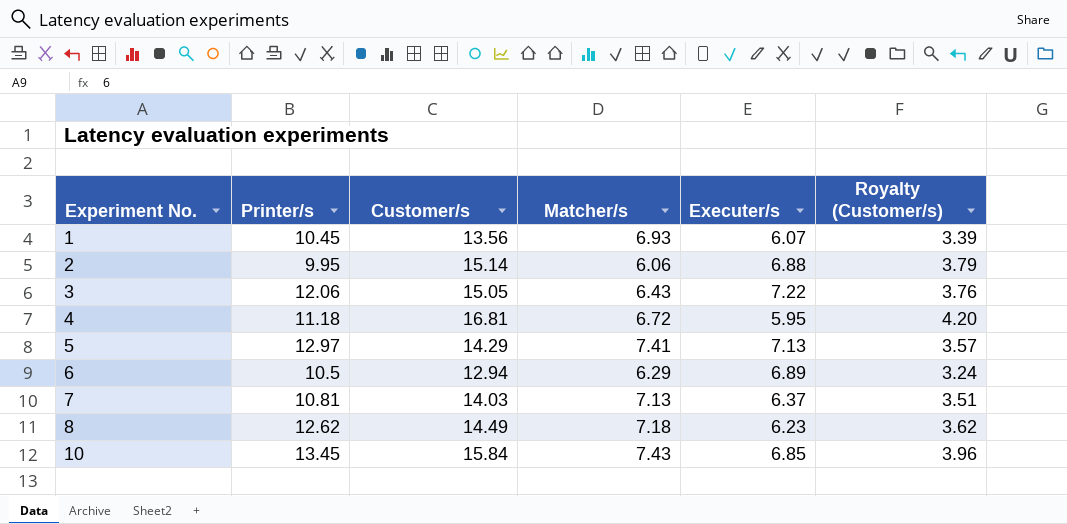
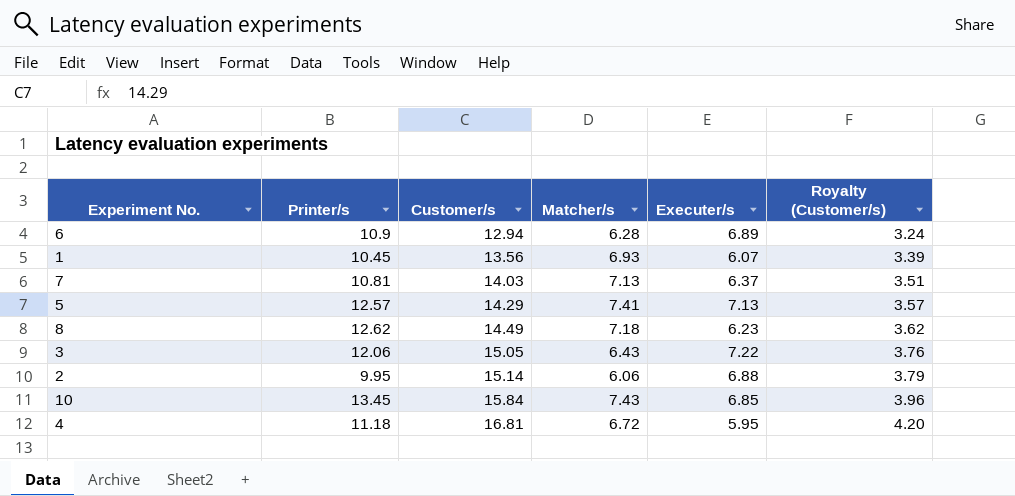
row order: Experiment No. ascending -> Customer/s ascending
6 | Printer/s: 10.5 -> 10.9
6 | Matcher/s: 6.29 -> 6.28
5 | Printer/s: 12.97 -> 12.57

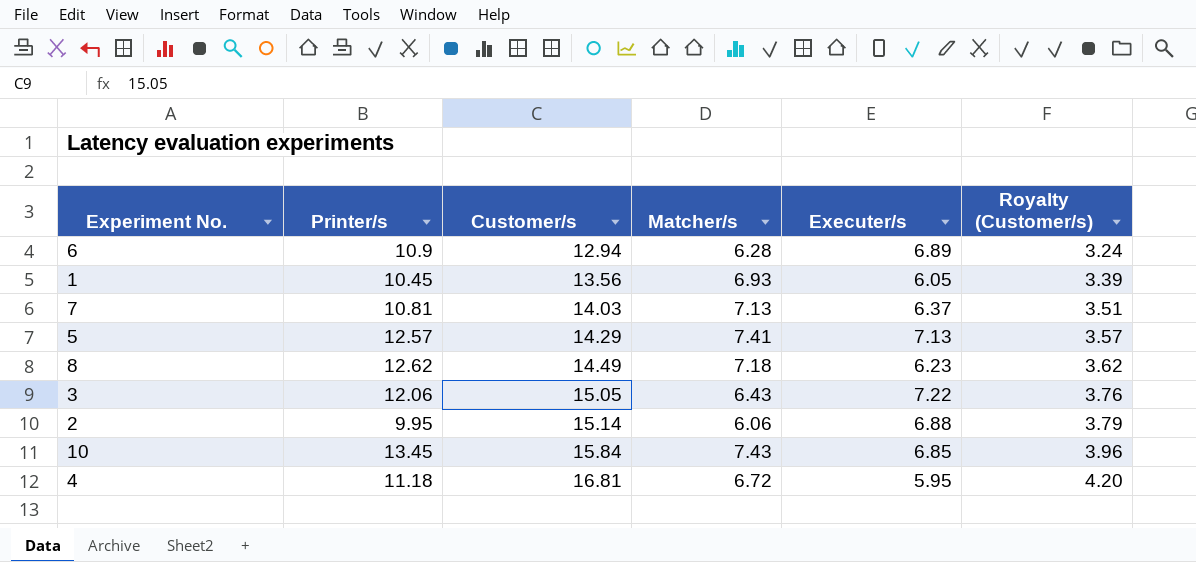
1 | Executer/s: 6.07 -> 6.05

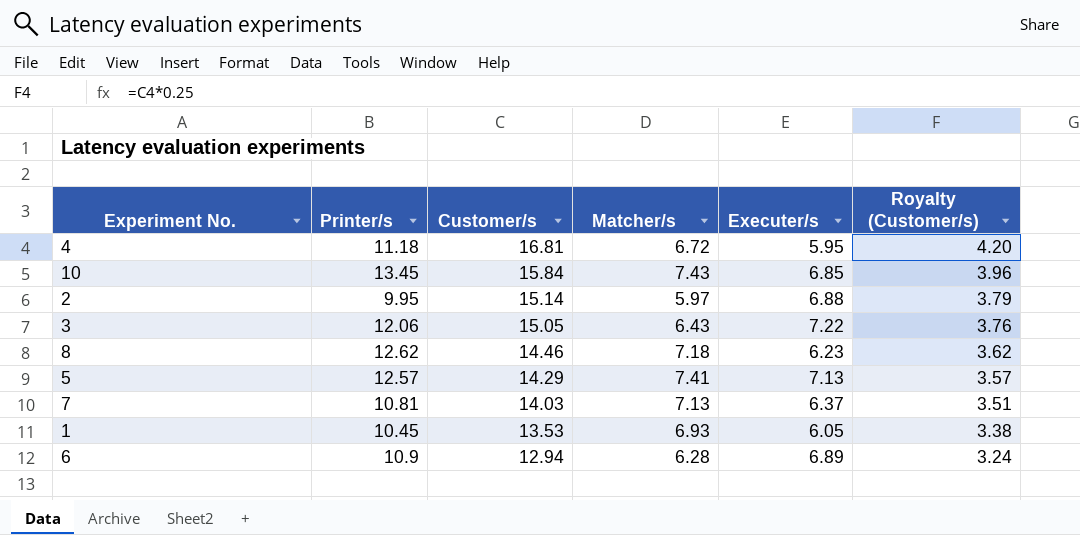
row order: Customer/s ascending -> Customer/s descending
2 | Matcher/s: 6.06 -> 5.97
8 | Customer/s: 14.49 -> 14.46
1 | Customer/s: 13.56 -> 13.53
1 | Royalty (Customer/s): 3.39 -> 3.38

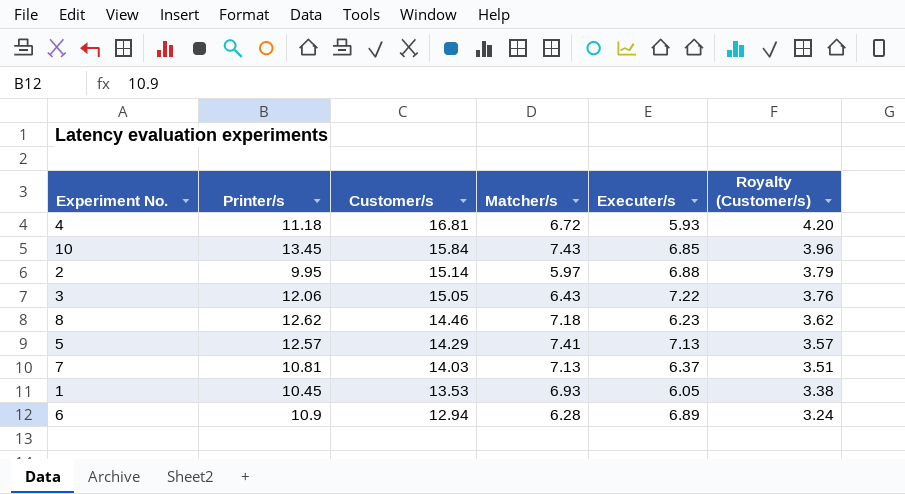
4 | Executer/s: 5.95 -> 5.93

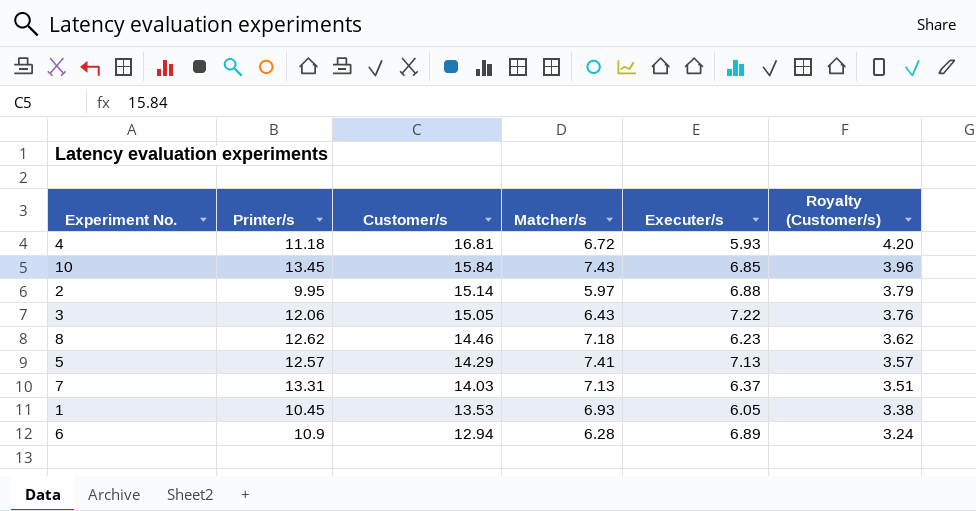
7 | Printer/s: 10.81 -> 13.31

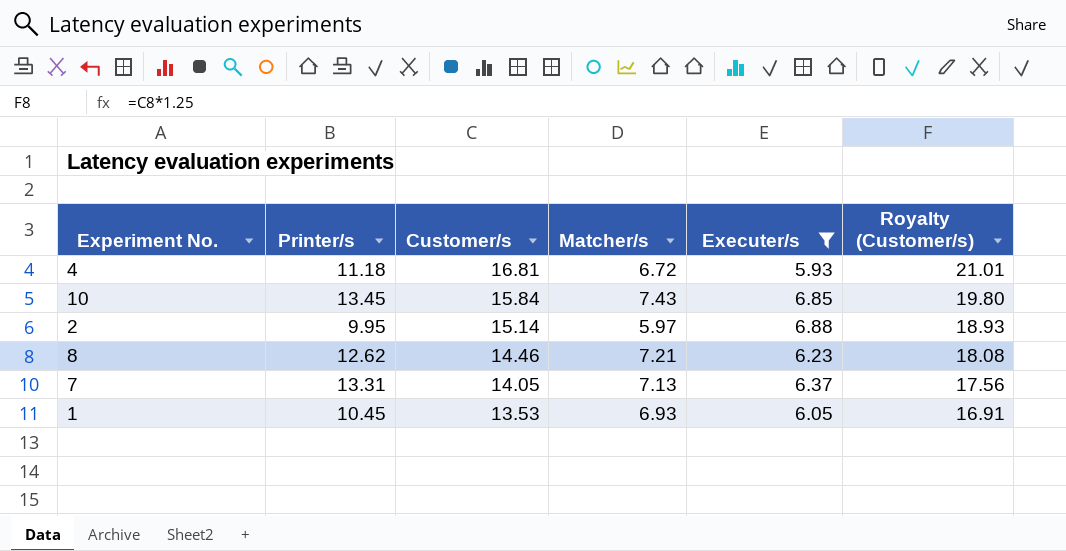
filter: none -> Executer/s <= 6.88
column Royalty (Customer/s) | formula: [Customer/s] * 0.25 -> [Customer/s] * 1.25
8 | Matcher/s: 7.18 -> 7.21
7 | Customer/s: 14.03 -> 14.05

